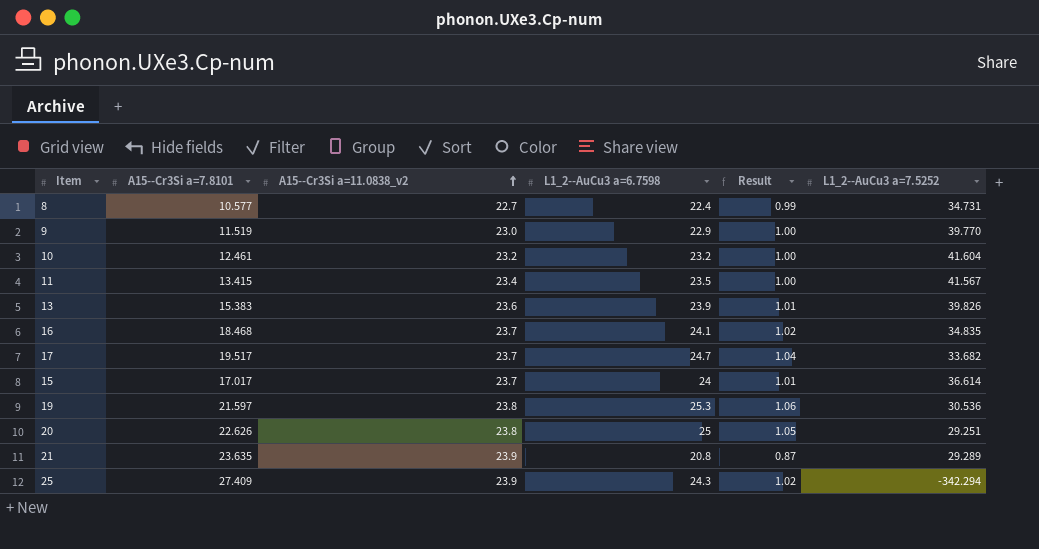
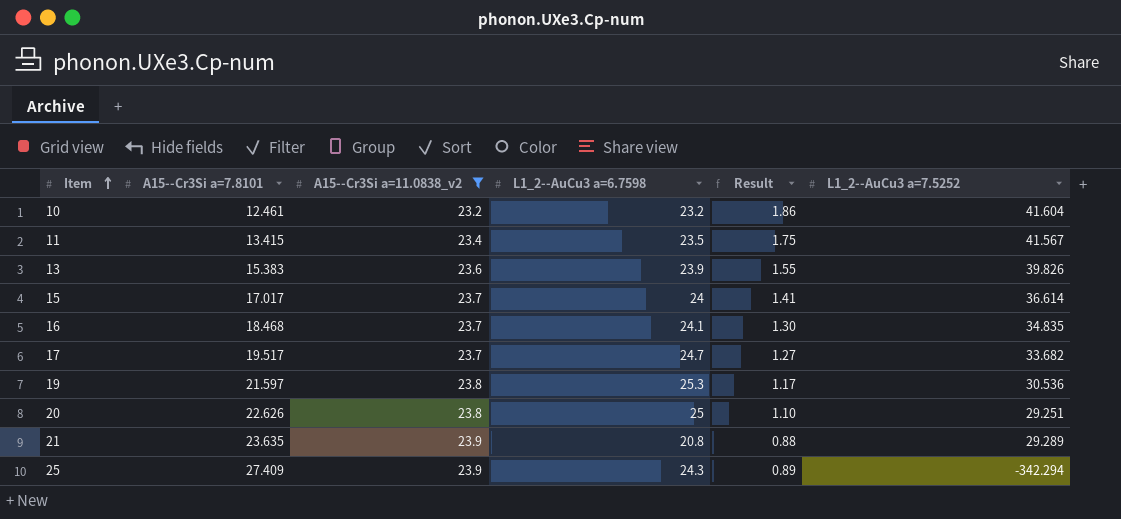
filter: none -> A15--Cr3Si a=11.0838_v2 >= 23.2
row order: A15--Cr3Si a=11.0838_v2 ascending -> Item ascending
column Result | formula: [L1_2--AuCu3 a=6.7598] / [A15--Cr3Si a=11.0838_v2] -> [L1_2--AuCu3 a=6.7598] / [A15--Cr3Si a=7.8101]

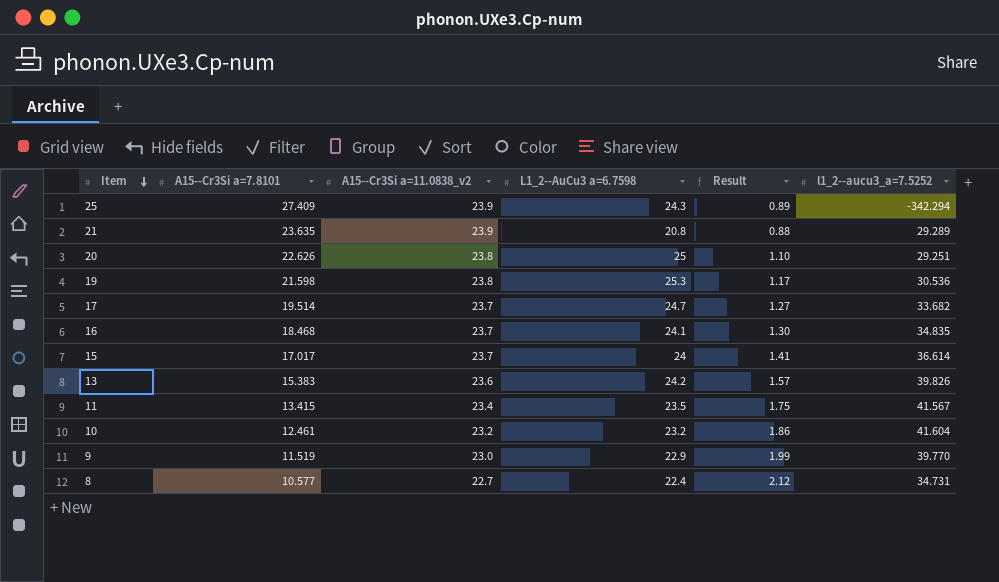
filter: A15--Cr3Si a=11.0838_v2 >= 23.2 -> none
row order: Item ascending -> Item descending
column name: L1_2--AuCu3 a=7.5252 -> l1_2--aucu3_a=7.5252
19 | A15--Cr3Si a=7.8101: 21.597 -> 21.598
17 | A15--Cr3Si a=7.8101: 19.517 -> 19.514
13 | L1_2--AuCu3 a=6.7598: 23.9 -> 24.2
13 | Result: 1.55 -> 1.57

